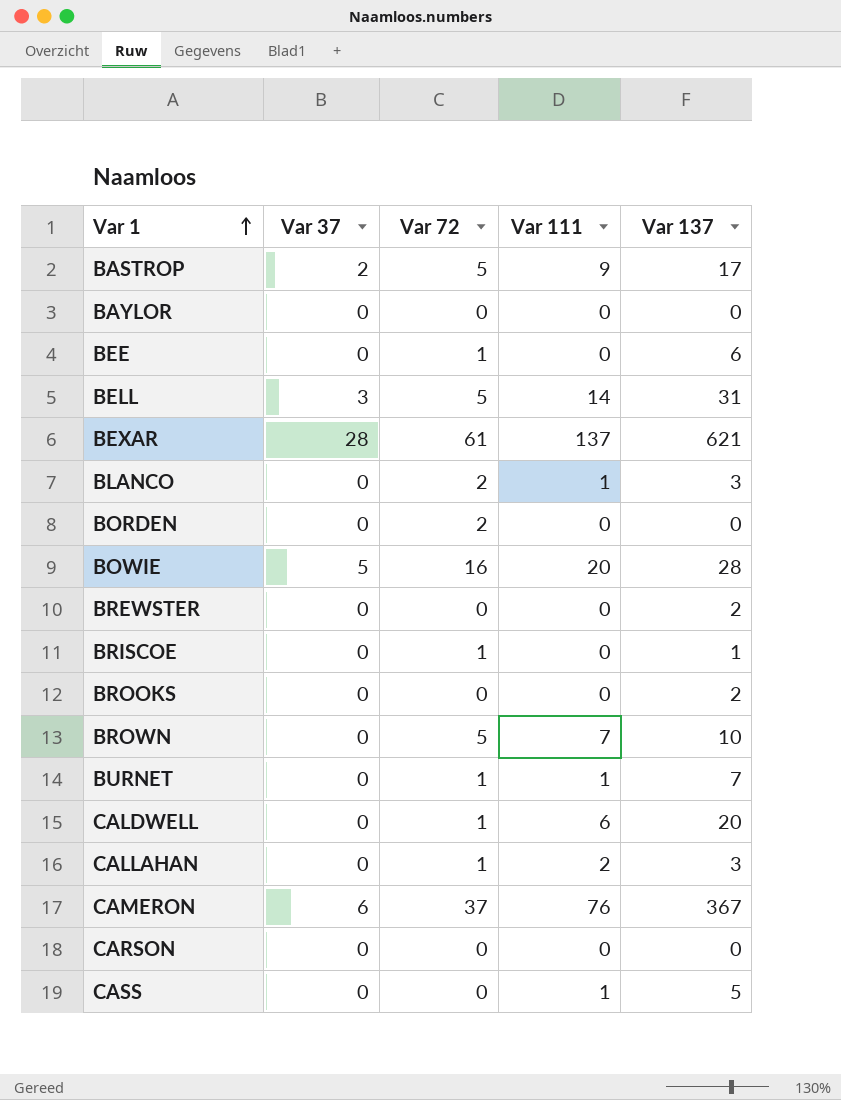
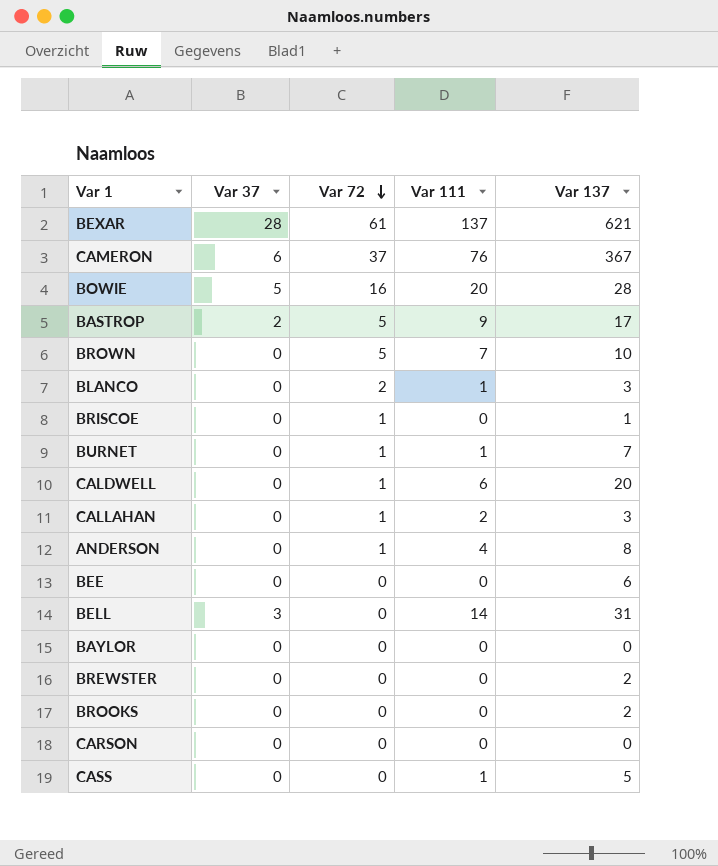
row order: Var 1 ascending -> Var 72 descending
row BORDEN: 0 | 2 | 0 | 0 -> none
row ANDERSON: none -> 0 | 1 | 4 | 8
BEE | Var 72: 1 -> 0
BELL | Var 72: 5 -> 0

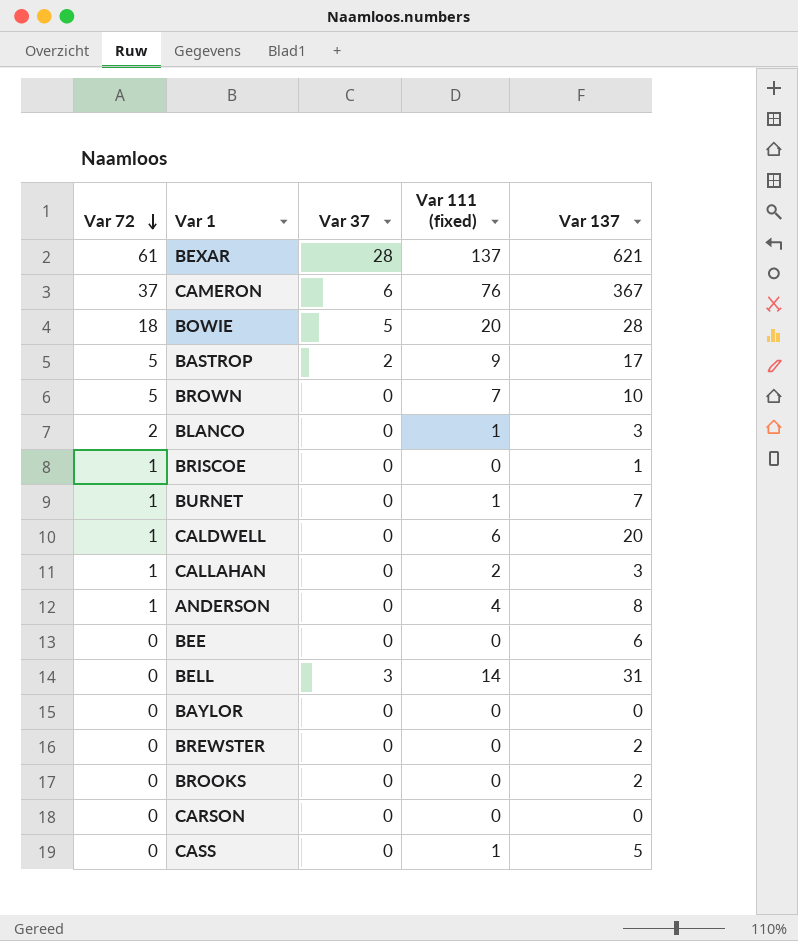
column Var 72 | position: 3 -> 1
column name: Var 111 -> Var 111 (fixed)
BOWIE | Var 72: 16 -> 18

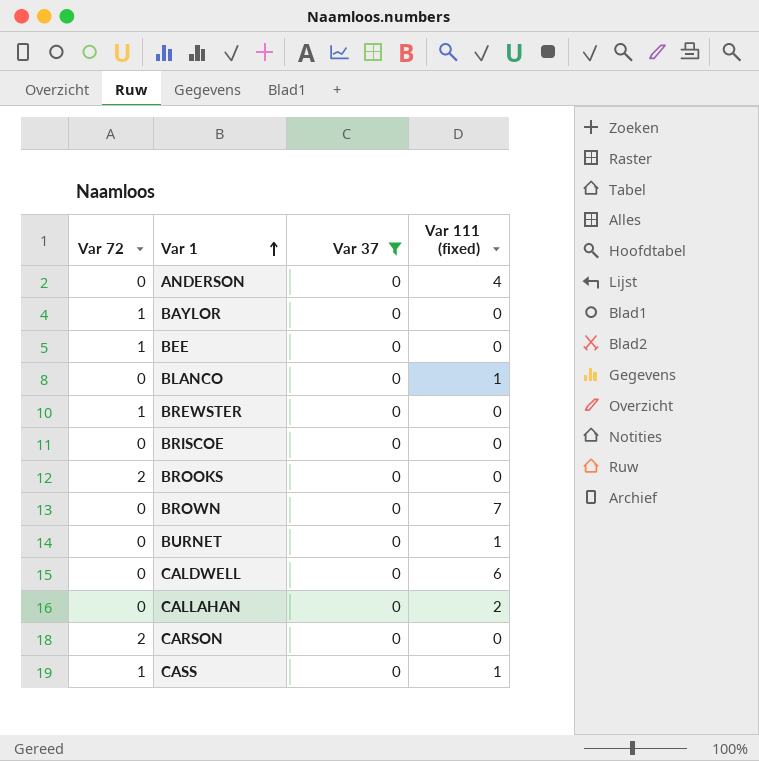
filter: none -> Var 37 = 0
row order: Var 72 descending -> Var 1 ascending
column Var 137 | position: 5 -> none
ANDERSON | Var 72: 1 -> 0
BAYLOR | Var 72: 0 -> 1
BEE | Var 72: 0 -> 1
BLANCO | Var 72: 2 -> 0
BREWSTER | Var 72: 0 -> 1
BRISCOE | Var 72: 1 -> 0
BROOKS | Var 72: 0 -> 2
BROWN | Var 72: 5 -> 0
BURNET | Var 72: 1 -> 0
CALDWELL | Var 72: 1 -> 0
CALLAHAN | Var 72: 1 -> 0
CARSON | Var 72: 0 -> 2
CASS | Var 72: 0 -> 1

